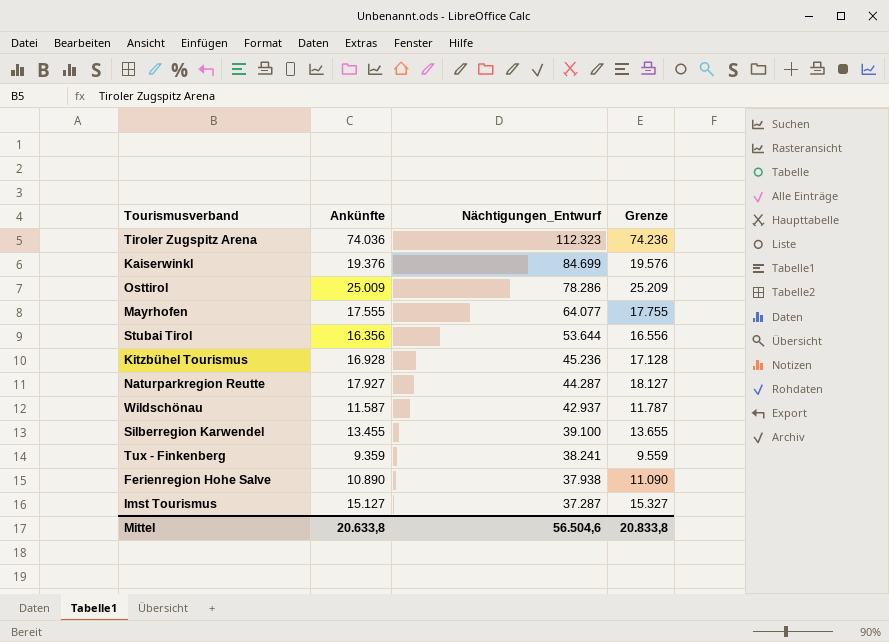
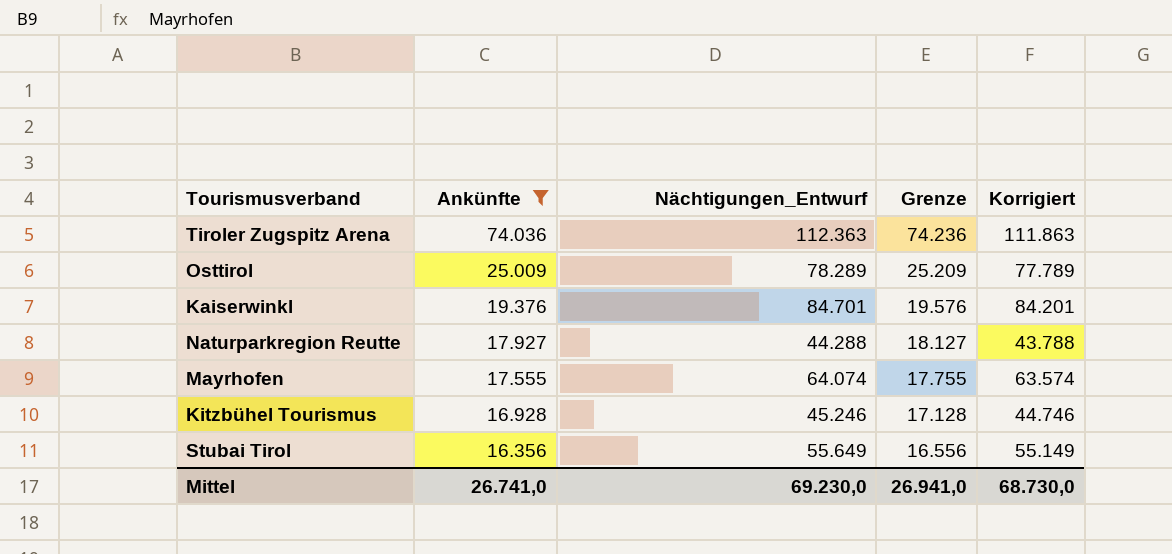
filter: none -> Ankünfte >= 16.356
row order: Nächtigungen_Entwurf descending -> Ankünfte descending
column Korrigiert | formula: none -> [Nächtigungen_Entwurf] - 500
Tiroler Zugspitz Arena | Nächtigungen_Entwurf: 112.323 -> 112.363
Osttirol | Nächtigungen_Entwurf: 78.286 -> 78.289
Kaiserwinkl | Nächtigungen_Entwurf: 84.699 -> 84.701
Naturparkregion Reutte | Nächtigungen_Entwurf: 44.287 -> 44.288
Mayrhofen | Nächtigungen_Entwurf: 64.077 -> 64.074
Kitzbühel Tourismus | Nächtigungen_Entwurf: 45.236 -> 45.246
Stubai Tirol | Nächtigungen_Entwurf: 53.644 -> 55.649
Mittel | Ankünfte: 20.633,8 -> 26.741,0
Mittel | Nächtigungen_Entwurf: 56.504,6 -> 69.230,0
Mittel | Grenze: 20.833,8 -> 26.941,0

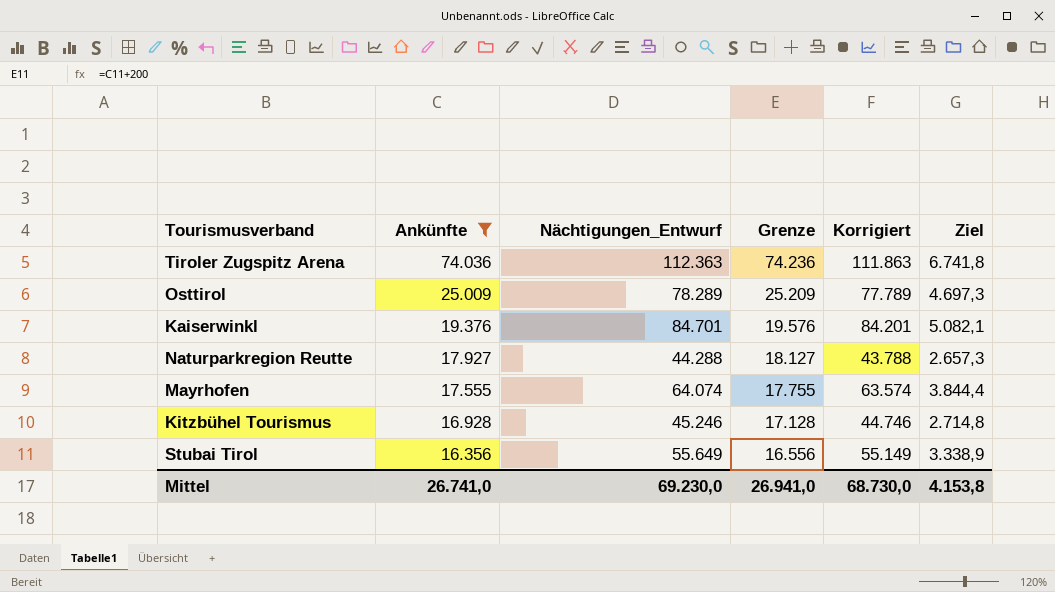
column Ziel | formula: none -> [Nächtigungen_Entwurf] * 0,06

